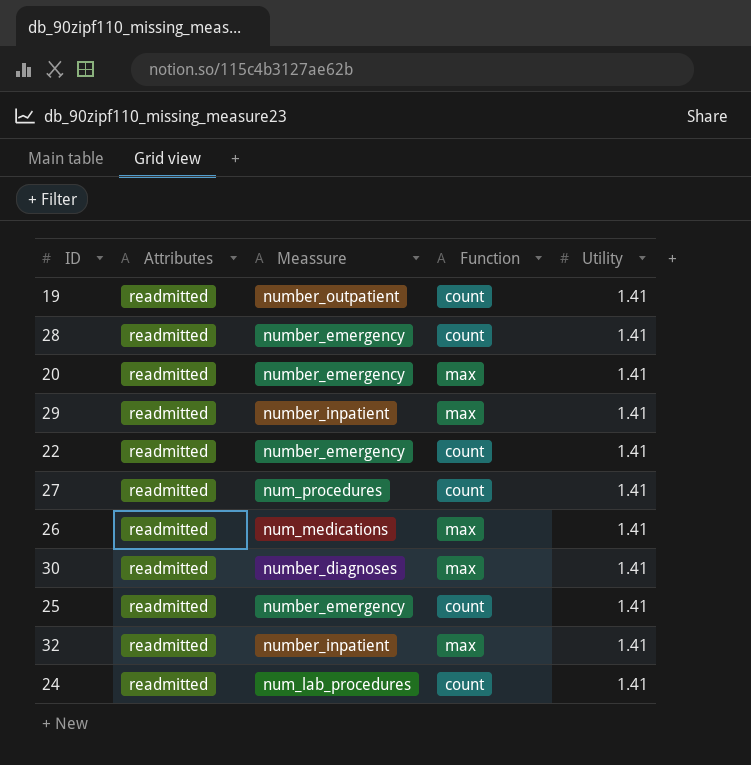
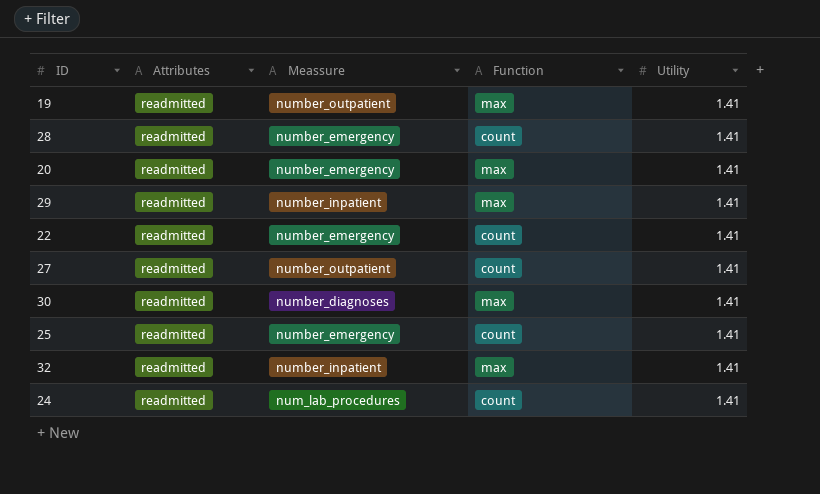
row 26: readmitted | num_medications | max | 1.41 -> none
19 | Function: count -> max
27 | Meassure: num_procedures -> number_outpatient

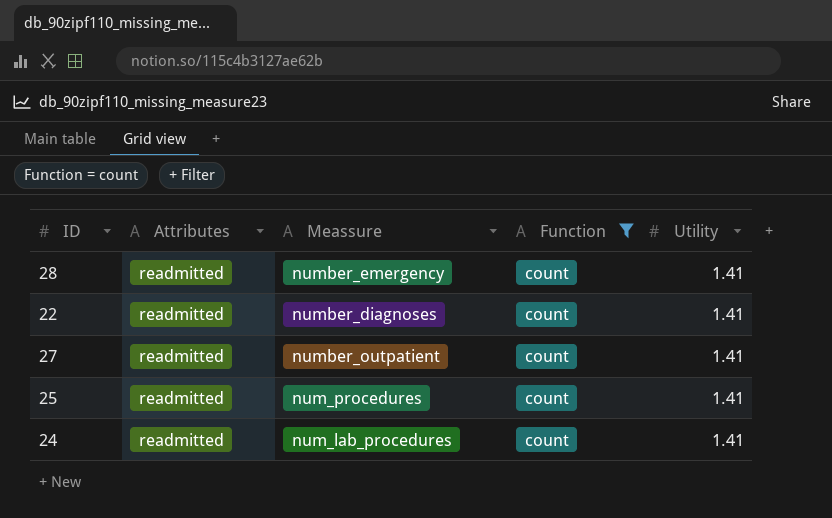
filter: none -> Function = count
22 | Meassure: number_emergency -> number_diagnoses
25 | Meassure: number_emergency -> num_procedures

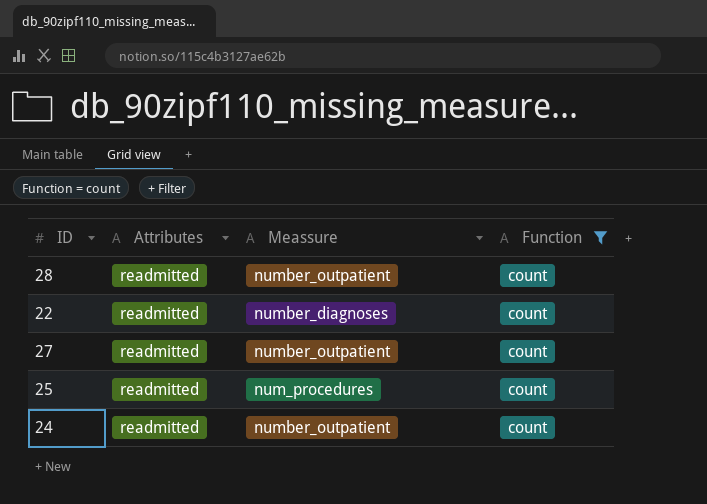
column Utility | position: 5 -> none
28 | Meassure: number_emergency -> number_outpatient
24 | Meassure: num_lab_procedures -> number_outpatient

